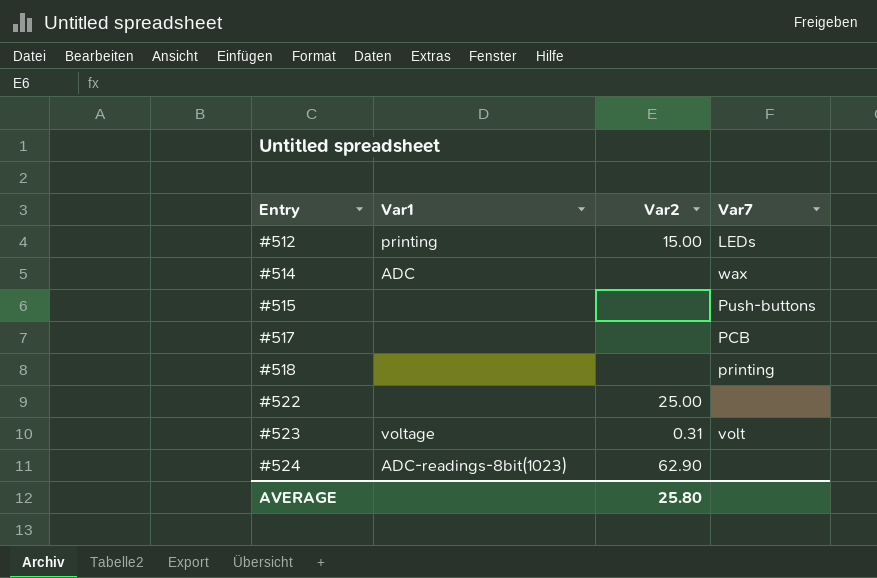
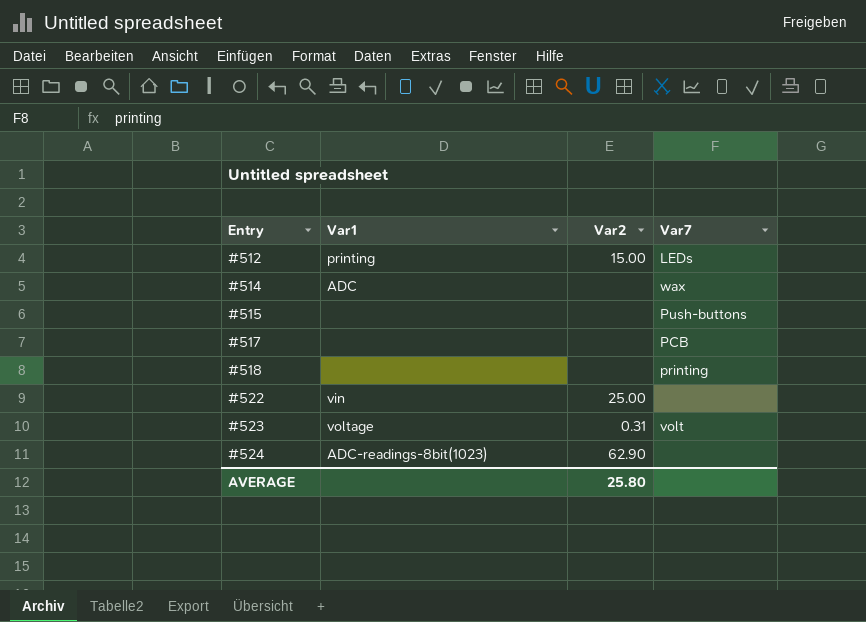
#522 | Var1: none -> vin

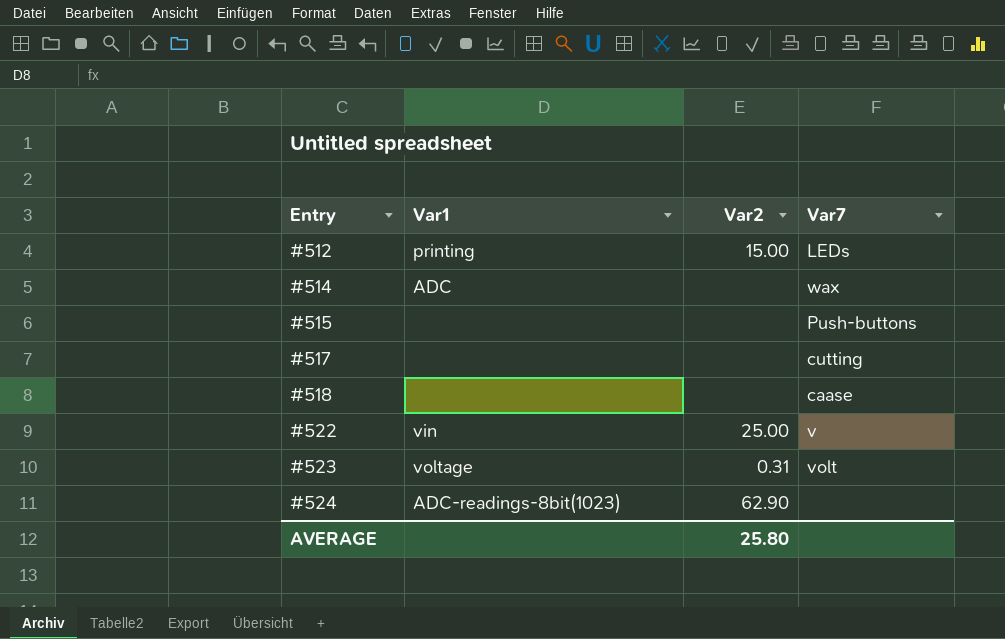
#517 | Var7: PCB -> cutting
#518 | Var7: printing -> caase
#522 | Var7: none -> v

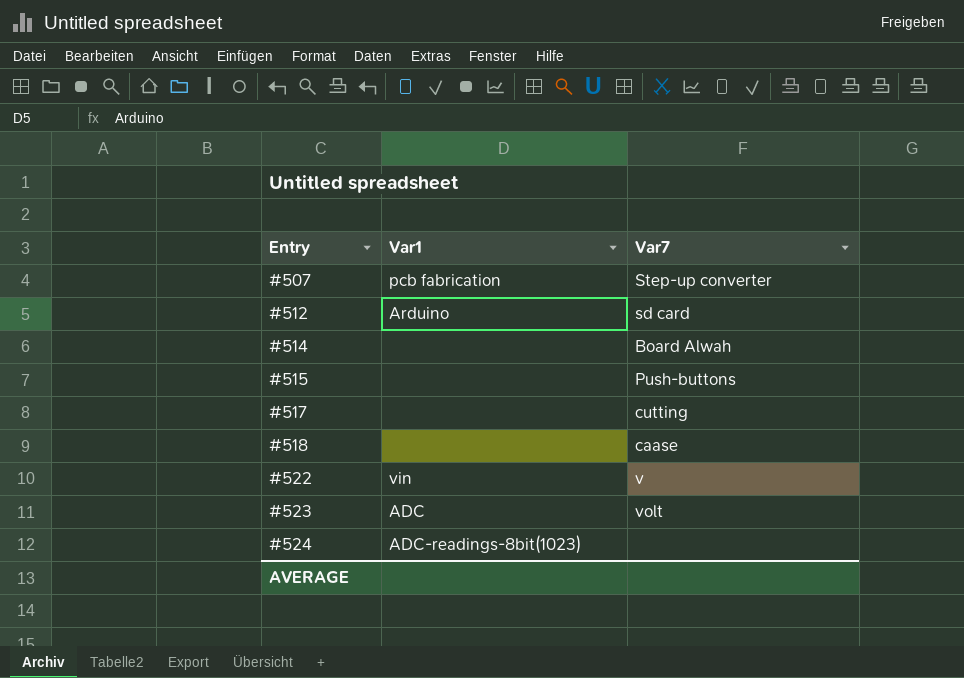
column Var2 | position: 3 -> none
row #507: none -> pcb fabrication | Step-up converter
#512 | Var1: printing -> Arduino
#512 | Var7: LEDs -> sd card
#514 | Var1: ADC -> none
#514 | Var7: wax -> Board Alwah
#523 | Var1: voltage -> ADC

